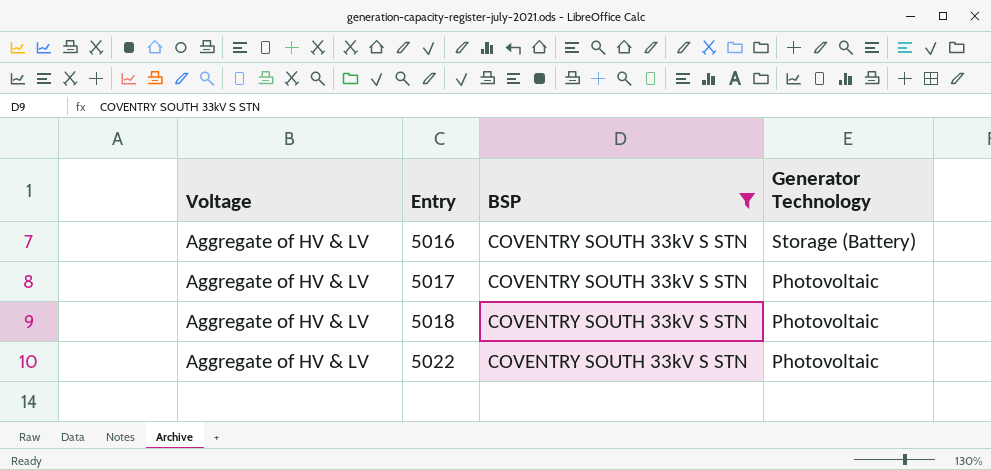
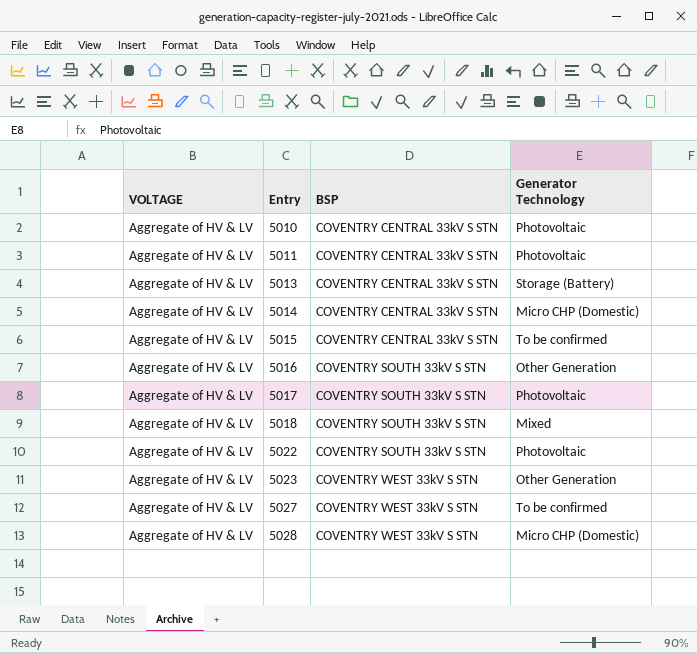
filter: BSP = COVENTRY SOUTH 33kV S STN -> none
column name: Voltage -> VOLTAGE
5016 | Generator Technology: Storage (Battery) -> Other Generation
5018 | Generator Technology: Photovoltaic -> Mixed

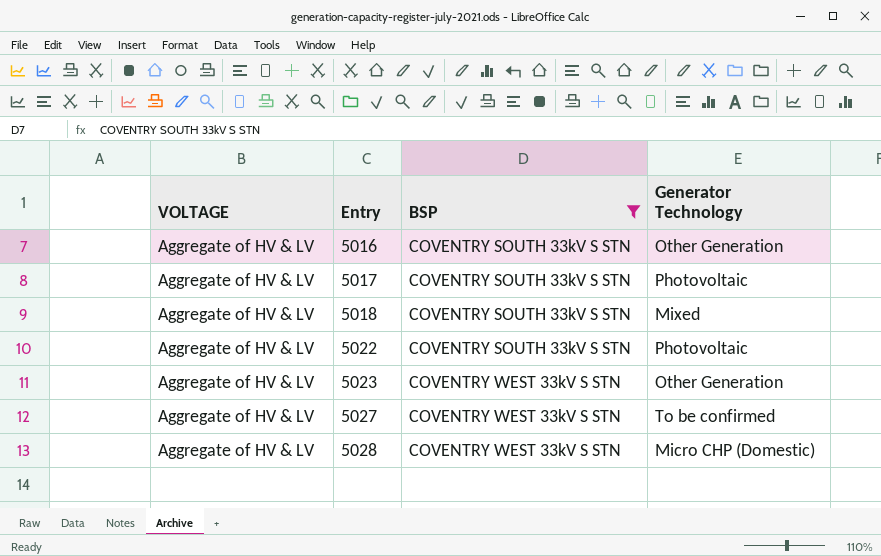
filter: none -> BSP != COVENTRY CENTRAL 33kV S STN

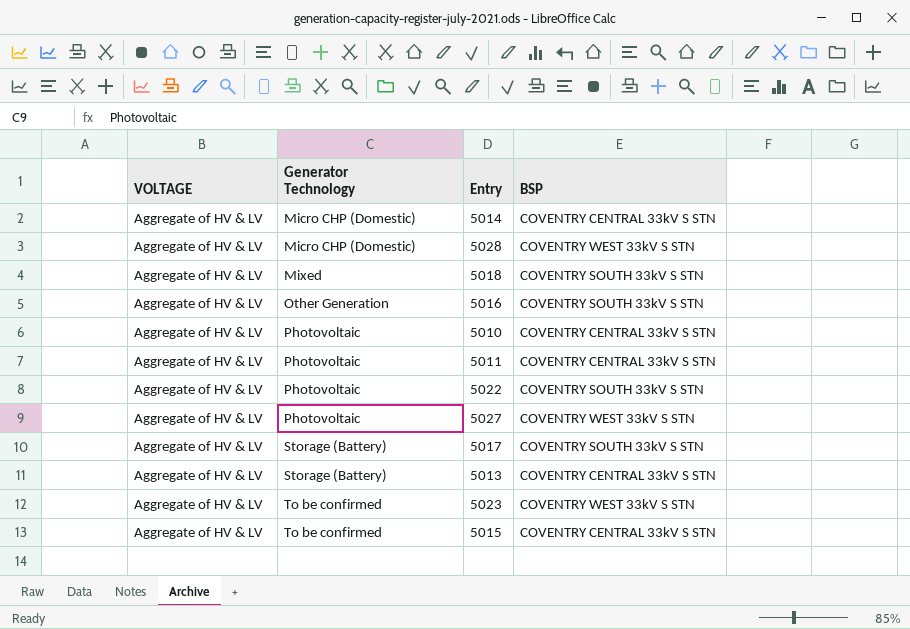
filter: BSP != COVENTRY CENTRAL 33kV S STN -> none
row order: Entry ascending -> Generator Technology ascending
column Generator Technology | position: 4 -> 2
5027 | Generator Technology: To be confirmed -> Photovoltaic
5017 | Generator Technology: Photovoltaic -> Storage (Battery)
5023 | Generator Technology: Other Generation -> To be confirmed

